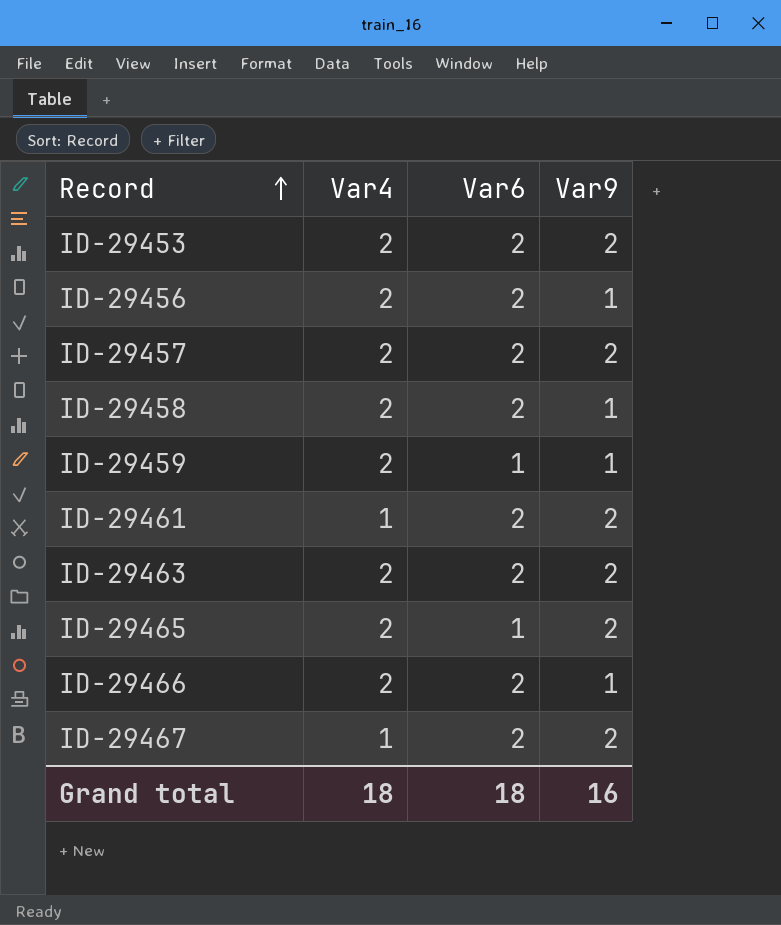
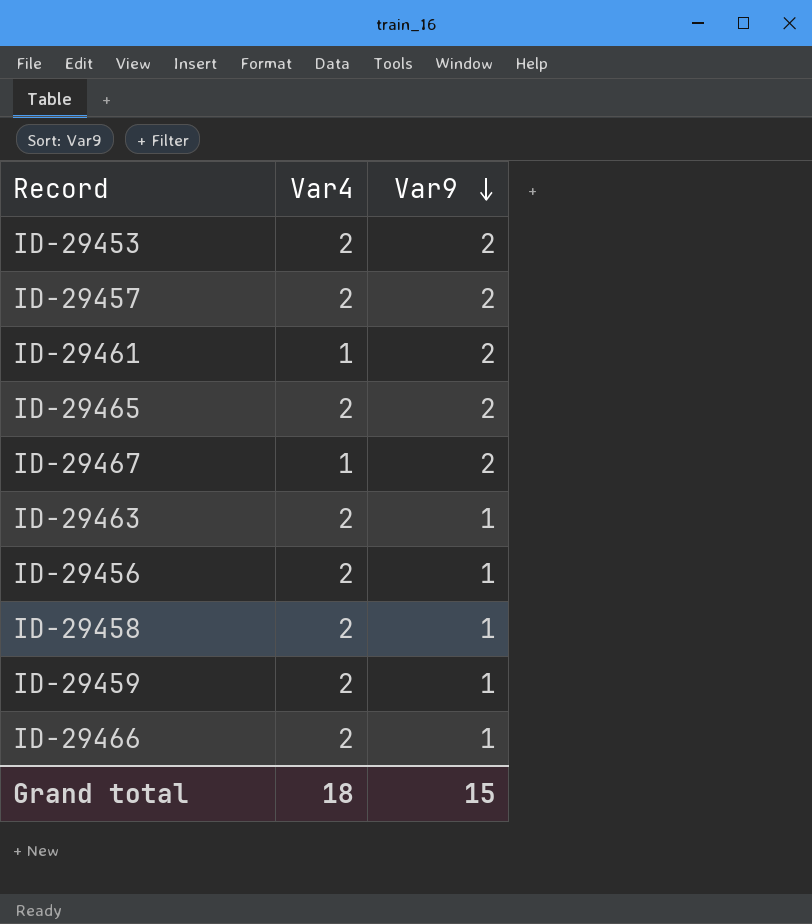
row order: Record ascending -> Var9 descending
column Var6 | position: 3 -> none
ID-29463 | Var9: 2 -> 1
Grand total | Var9: 16 -> 15

